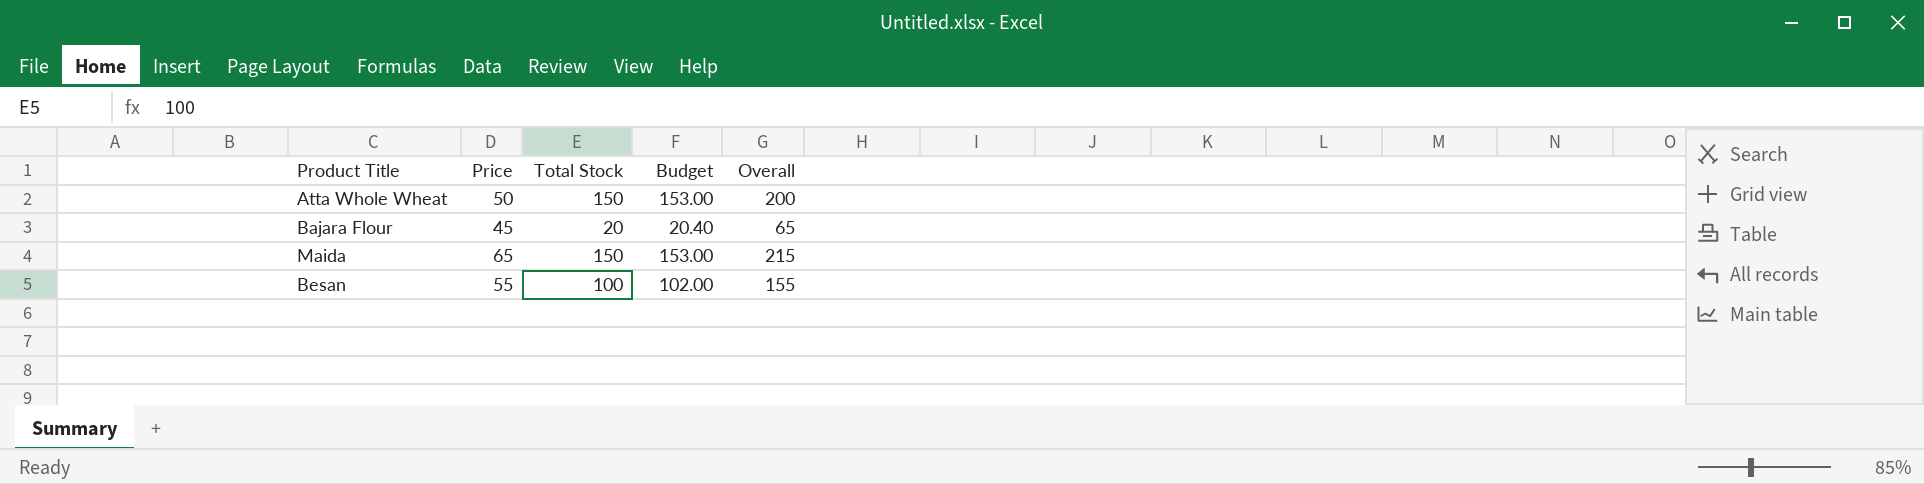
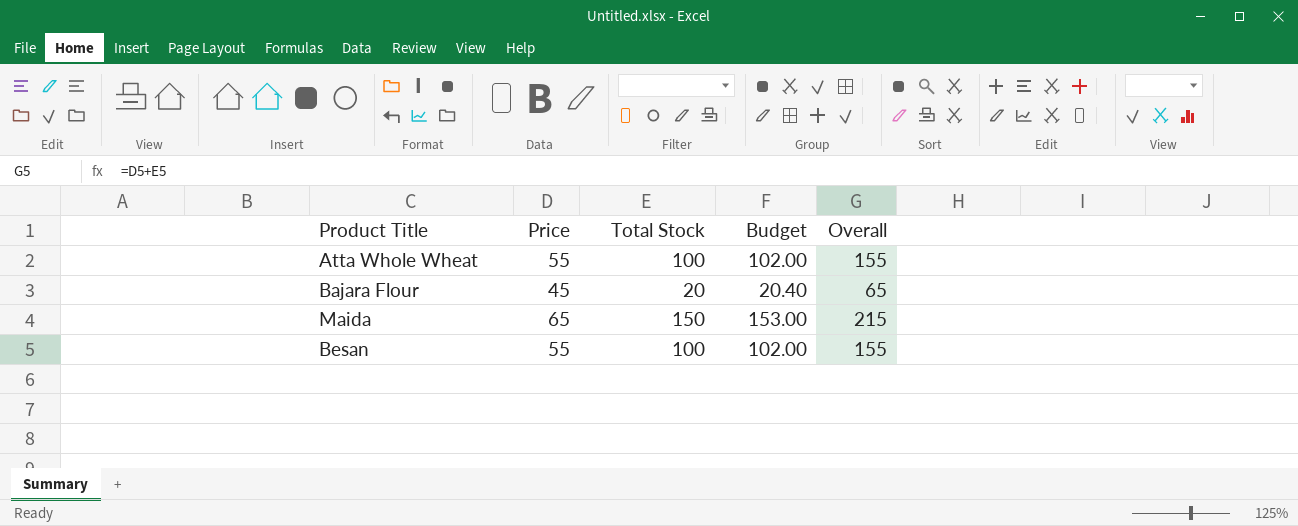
Atta Whole Wheat | Price: 50 -> 55
Atta Whole Wheat | Total Stock: 150 -> 100
Atta Whole Wheat | Budget: 153.00 -> 102.00
Atta Whole Wheat | Overall: 200 -> 155

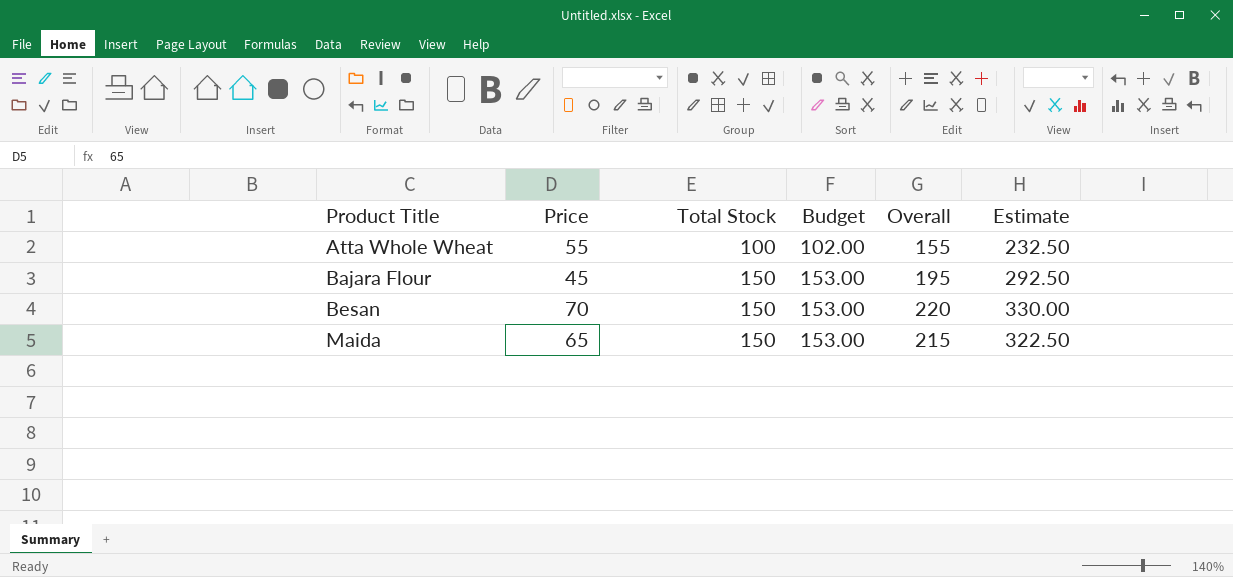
row order: none -> Product Title ascending
column Estimate | formula: none -> [Overall] * 1.5
Bajara Flour | Total Stock: 20 -> 150
Bajara Flour | Budget: 20.40 -> 153.00
Bajara Flour | Overall: 65 -> 195
Besan | Price: 55 -> 70
Besan | Total Stock: 100 -> 150
Besan | Budget: 102.00 -> 153.00
Besan | Overall: 155 -> 220

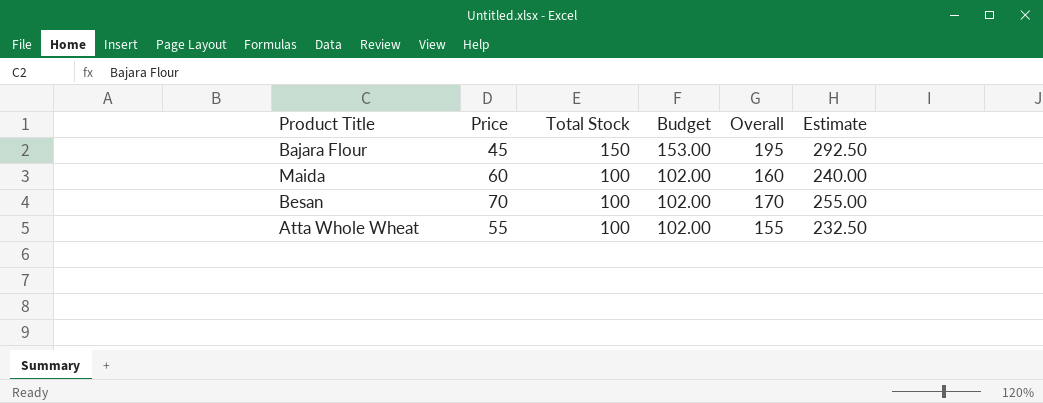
row order: Product Title ascending -> Total Stock descending
Maida | Price: 65 -> 60
Maida | Total Stock: 150 -> 100
Maida | Budget: 153.00 -> 102.00
Maida | Overall: 215 -> 160
Maida | Estimate: 322.50 -> 240.00
Besan | Total Stock: 150 -> 100
Besan | Budget: 153.00 -> 102.00
Besan | Overall: 220 -> 170
Besan | Estimate: 330.00 -> 255.00

